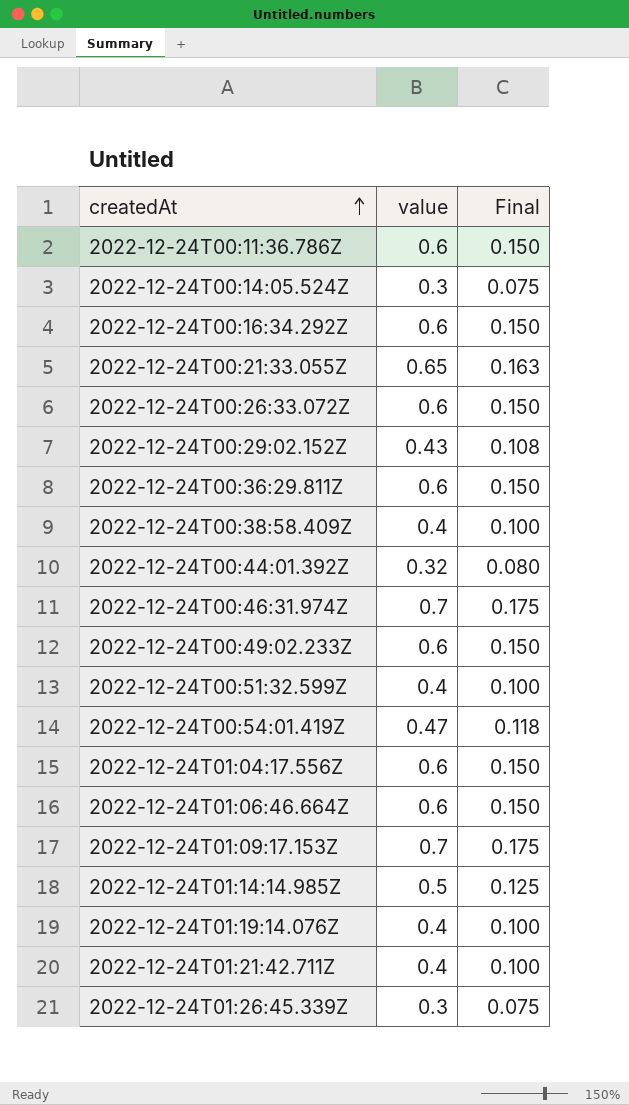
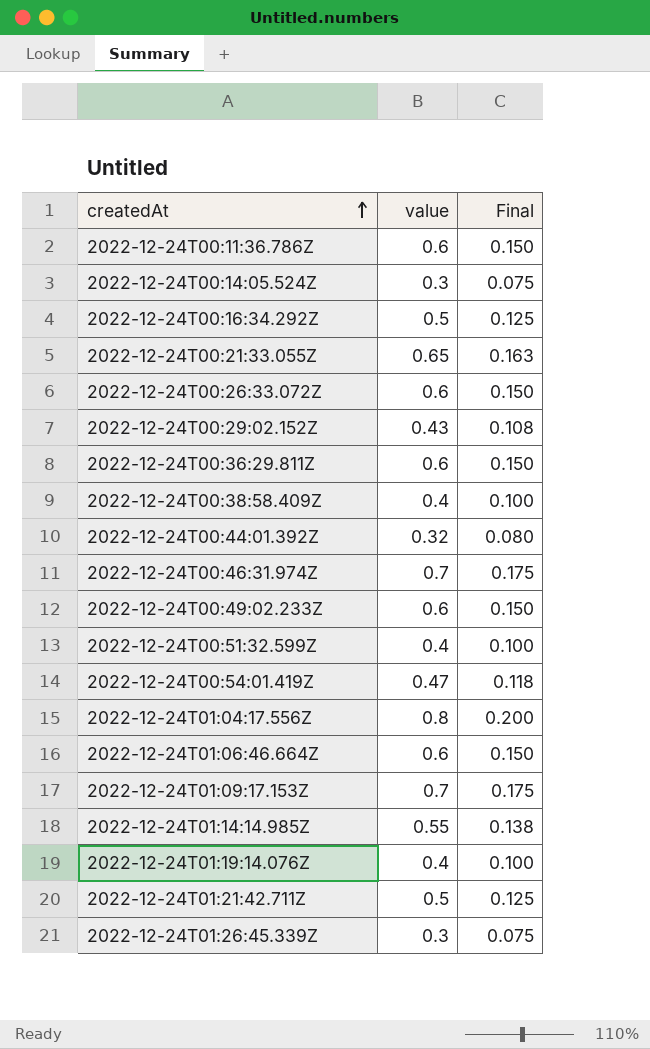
2022-12-24T00:16:34.292Z | value: 0.6 -> 0.5
2022-12-24T00:16:34.292Z | Final: 0.150 -> 0.125
2022-12-24T01:04:17.556Z | value: 0.6 -> 0.8
2022-12-24T01:04:17.556Z | Final: 0.150 -> 0.200
2022-12-24T01:14:14.985Z | value: 0.5 -> 0.55
2022-12-24T01:14:14.985Z | Final: 0.125 -> 0.138
2022-12-24T01:21:42.711Z | value: 0.4 -> 0.5
2022-12-24T01:21:42.711Z | Final: 0.100 -> 0.125

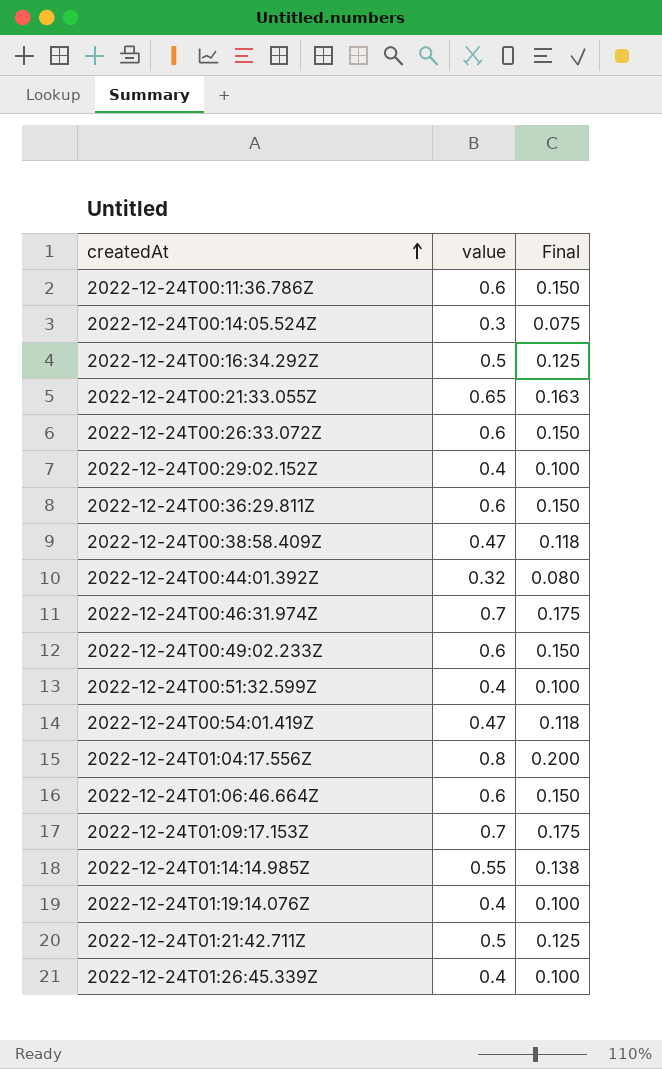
2022-12-24T00:29:02.152Z | value: 0.43 -> 0.4
2022-12-24T00:29:02.152Z | Final: 0.108 -> 0.100
2022-12-24T00:38:58.409Z | value: 0.4 -> 0.47
2022-12-24T00:38:58.409Z | Final: 0.100 -> 0.118
2022-12-24T01:26:45.339Z | value: 0.3 -> 0.4
2022-12-24T01:26:45.339Z | Final: 0.075 -> 0.100

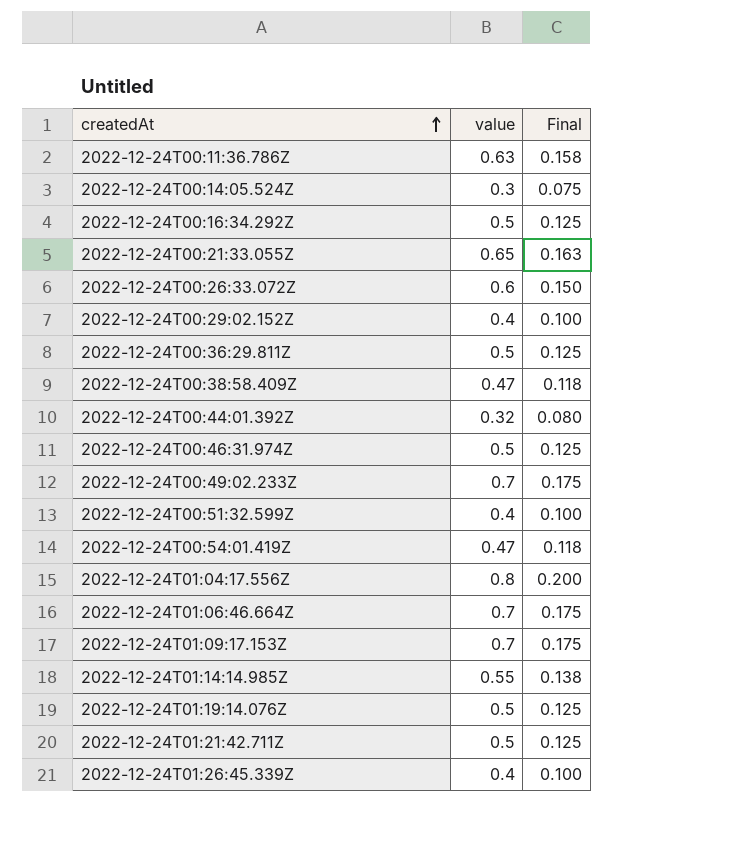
2022-12-24T00:11:36.786Z | value: 0.6 -> 0.63
2022-12-24T00:11:36.786Z | Final: 0.150 -> 0.158
2022-12-24T00:36:29.811Z | value: 0.6 -> 0.5
2022-12-24T00:36:29.811Z | Final: 0.150 -> 0.125
2022-12-24T00:46:31.974Z | value: 0.7 -> 0.5
2022-12-24T00:46:31.974Z | Final: 0.175 -> 0.125
2022-12-24T00:49:02.233Z | value: 0.6 -> 0.7
2022-12-24T00:49:02.233Z | Final: 0.150 -> 0.175
2022-12-24T01:06:46.664Z | value: 0.6 -> 0.7
2022-12-24T01:06:46.664Z | Final: 0.150 -> 0.175
2022-12-24T01:19:14.076Z | value: 0.4 -> 0.5
2022-12-24T01:19:14.076Z | Final: 0.100 -> 0.125

